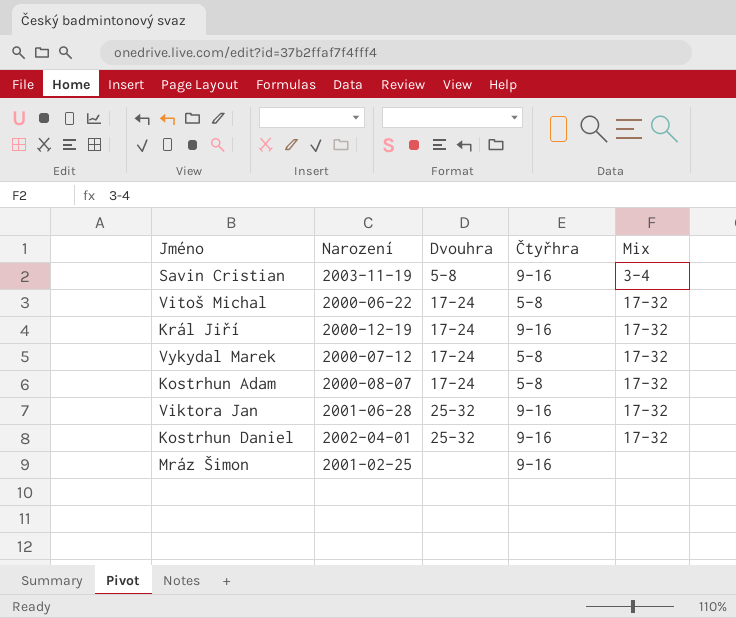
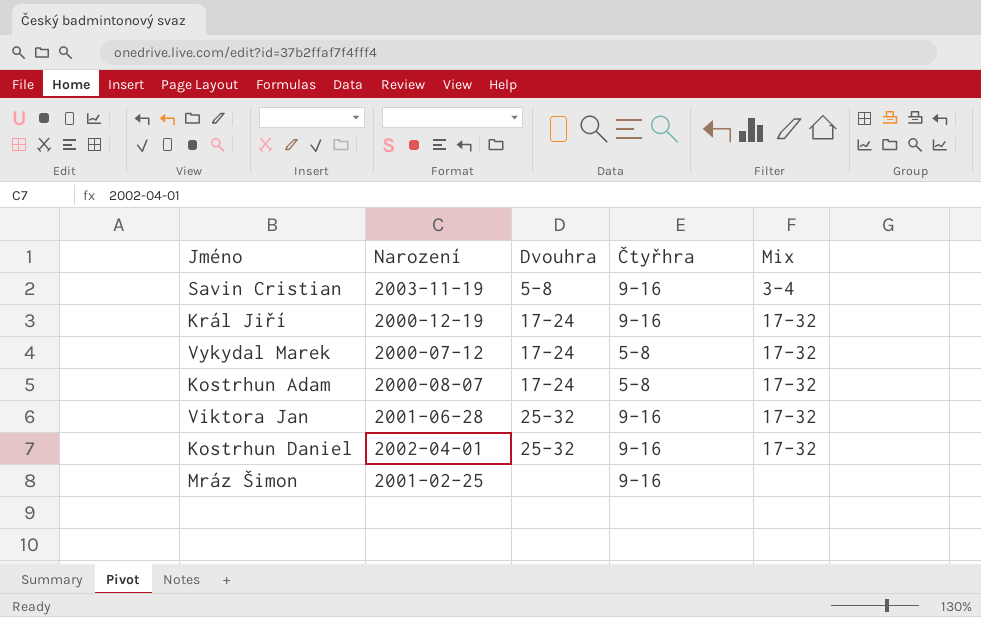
row Vitoš Michal: 2000-06-22 | 17-24 | 5-8 | 17-32 -> none

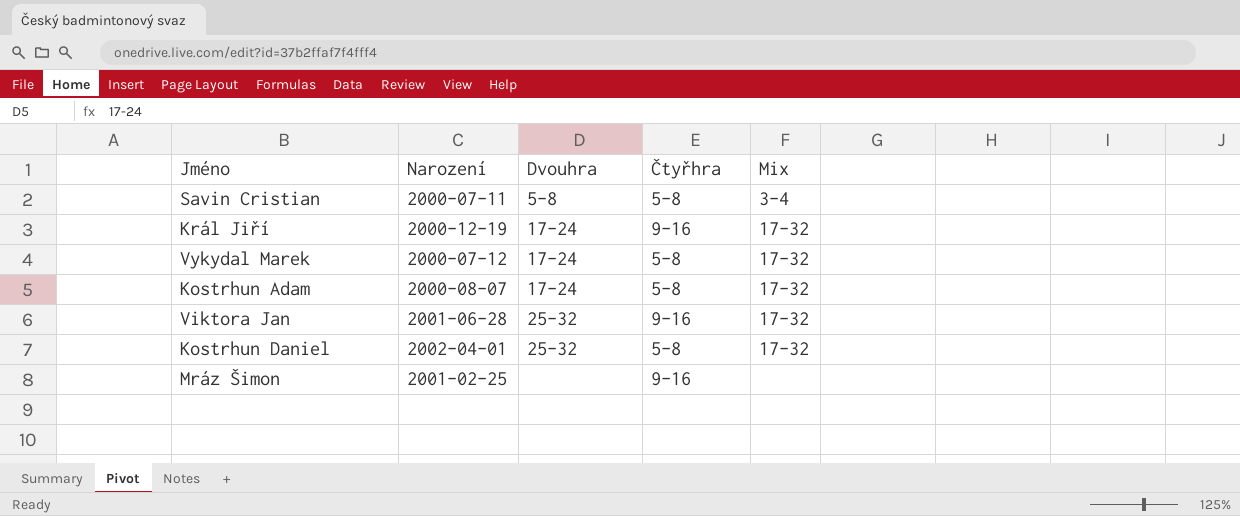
Savin Cristian | Narození: 2003-11-19 -> 2000-07-11
Savin Cristian | Čtyřhra: 9-16 -> 5-8
Kostrhun Daniel | Čtyřhra: 9-16 -> 5-8

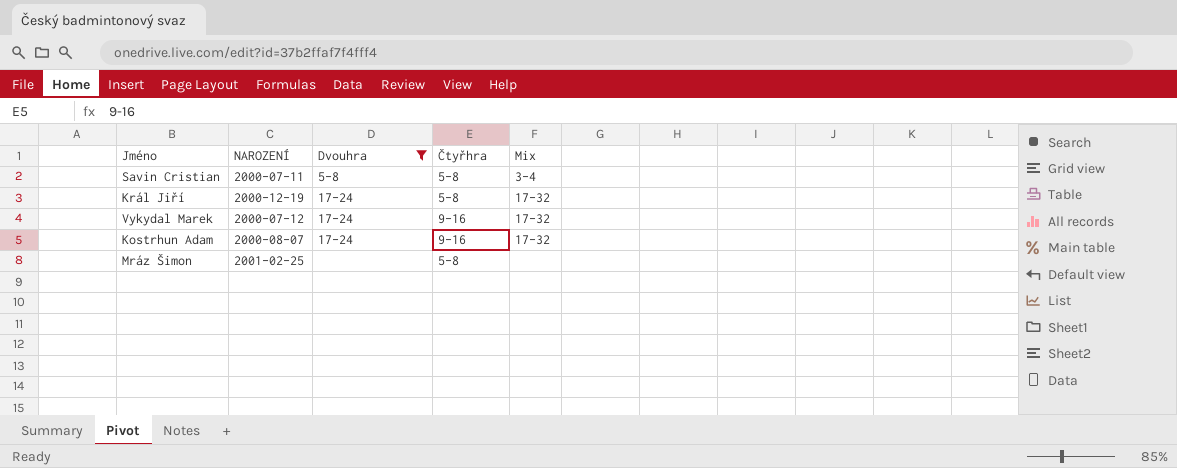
filter: none -> Dvouhra != 25-32
column name: Narození -> NAROZENÍ
Král Jiří | Čtyřhra: 9-16 -> 5-8
Vykydal Marek | Čtyřhra: 5-8 -> 9-16
Kostrhun Adam | Čtyřhra: 5-8 -> 9-16
Mráz Šimon | Čtyřhra: 9-16 -> 5-8

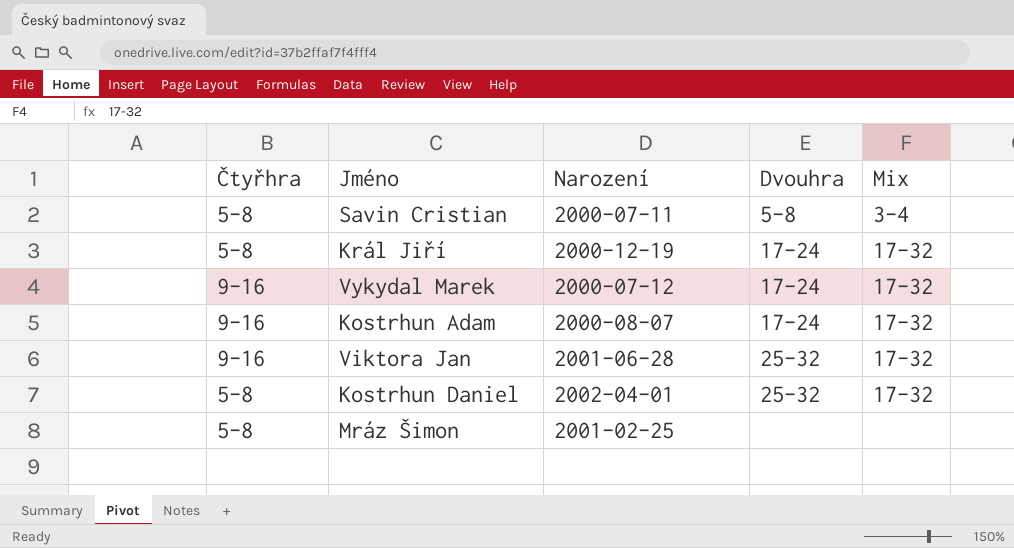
filter: Dvouhra != 25-32 -> none
column Čtyřhra | position: 4 -> 1
column name: NAROZENÍ -> Narození

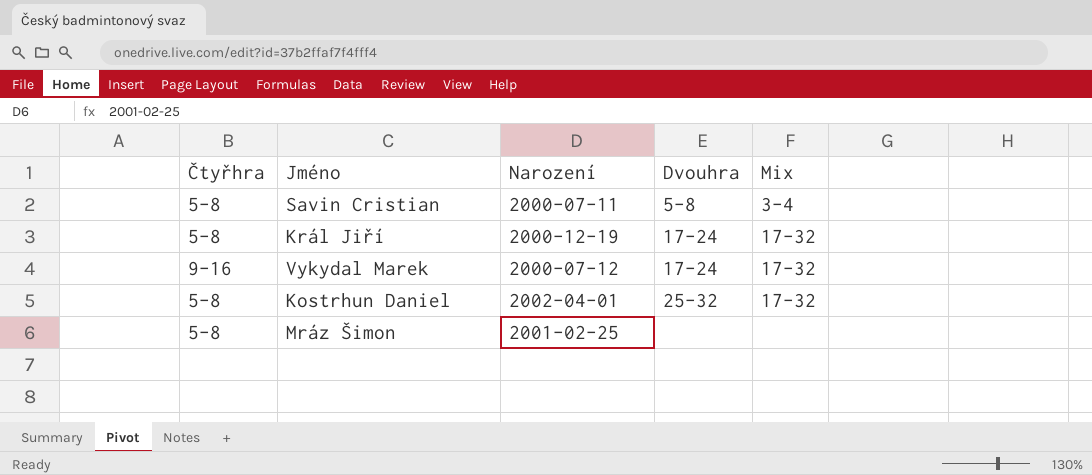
row Kostrhun Adam: 9-16 | 2000-08-07 | 17-24 | 17-32 -> none
row Viktora Jan: 9-16 | 2001-06-28 | 25-32 | 17-32 -> none

